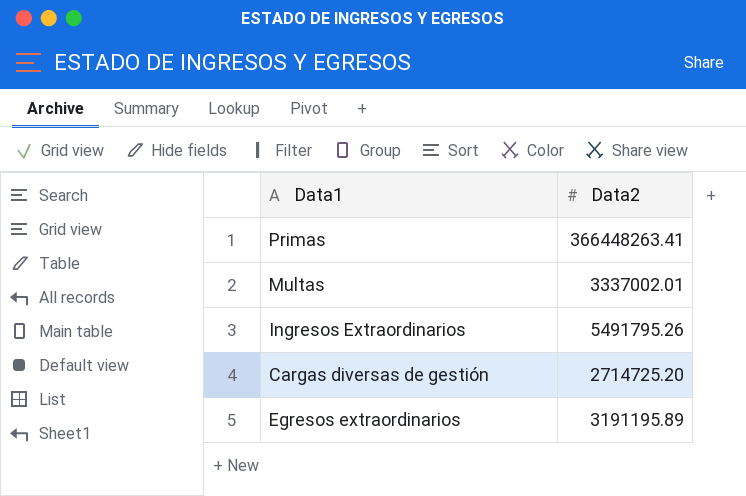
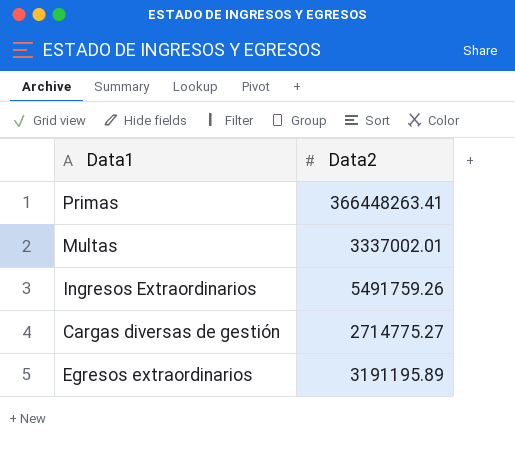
Ingresos Extraordinarios | Data2: 5491795.26 -> 5491759.26
Cargas diversas de gestión | Data2: 2714725.20 -> 2714775.27

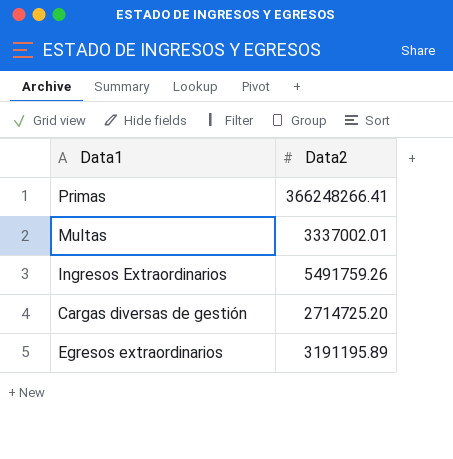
Primas | Data2: 366448263.41 -> 366248266.41
Cargas diversas de gestión | Data2: 2714775.27 -> 2714725.20

